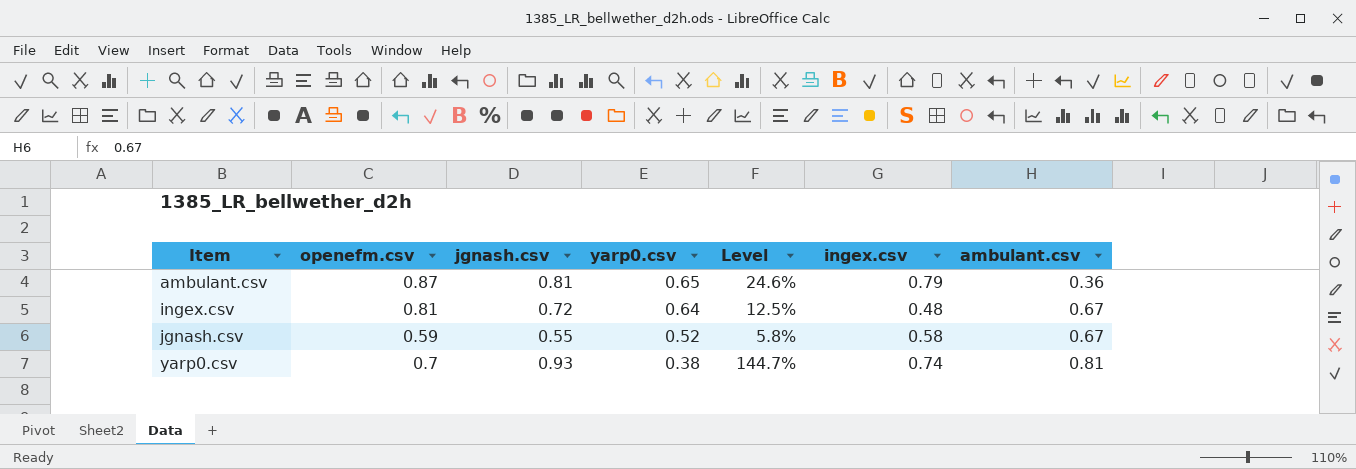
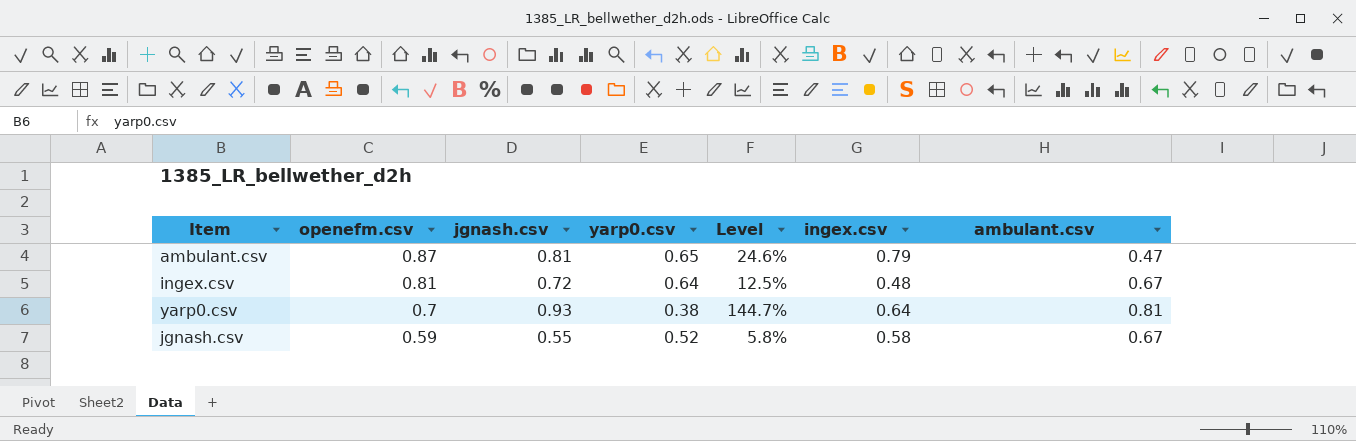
row order: Item ascending -> openefm.csv descending
ambulant.csv | ambulant.csv: 0.36 -> 0.47
yarp0.csv | ingex.csv: 0.74 -> 0.64

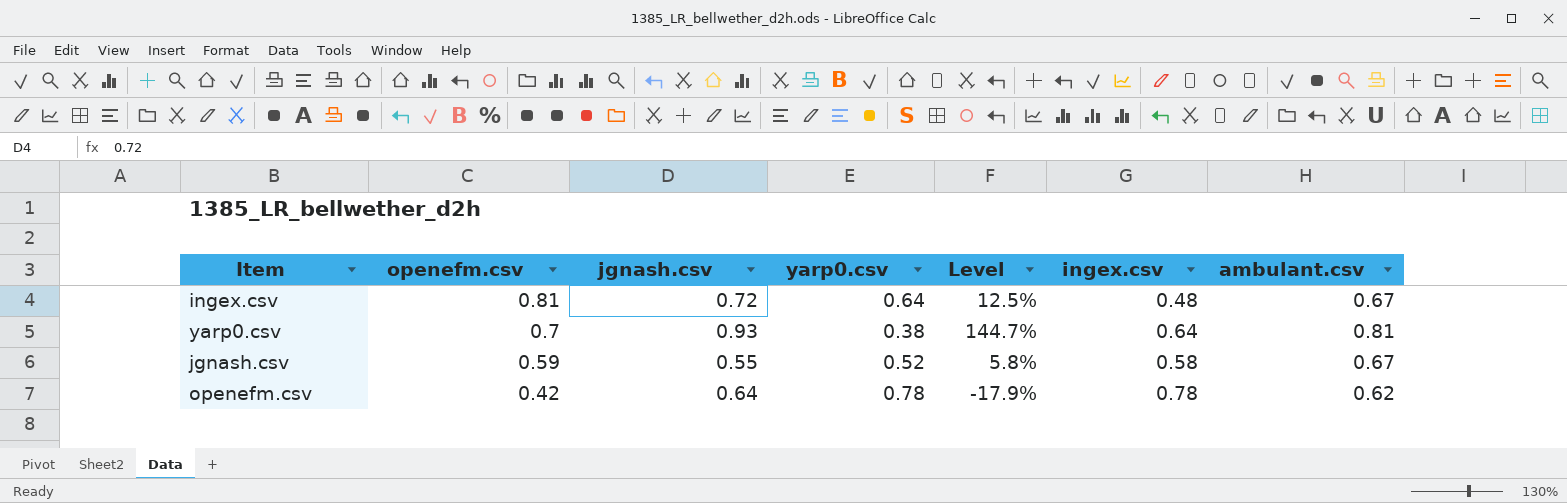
row ambulant.csv: 0.87 | 0.81 | 0.65 | 24.6% | 0.79 | 0.47 -> none
row openefm.csv: none -> 0.42 | 0.64 | 0.78 | -17.9% | 0.78 | 0.62

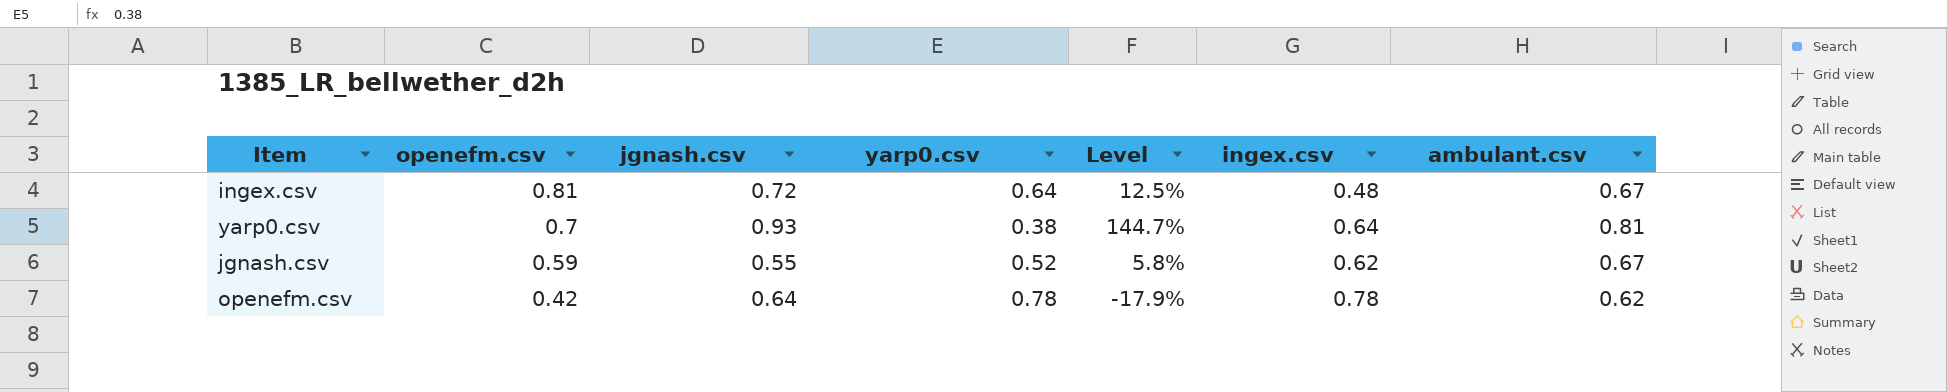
jgnash.csv | ingex.csv: 0.58 -> 0.62

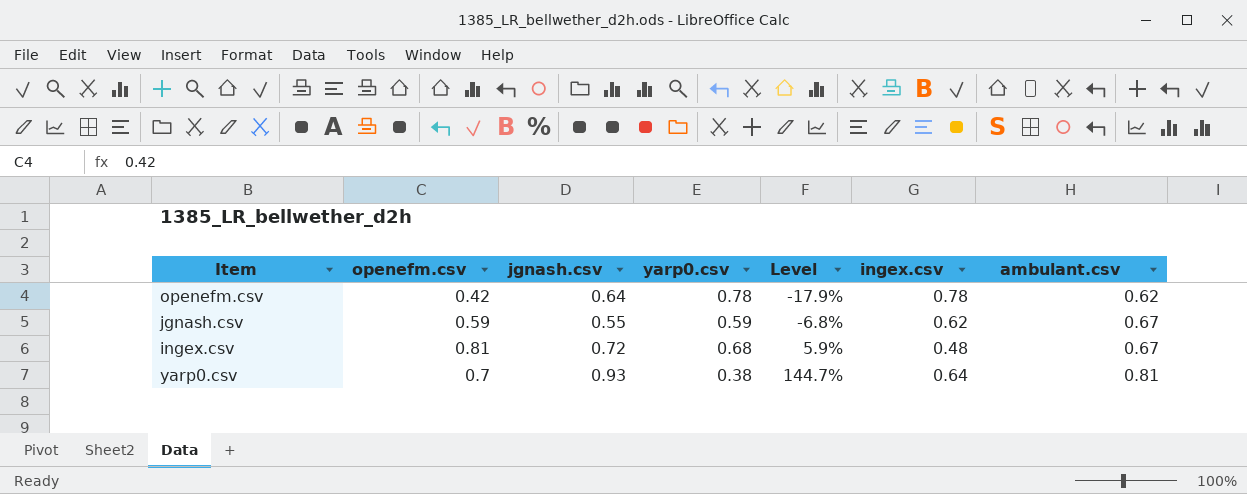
row order: openefm.csv descending -> Level ascending
jgnash.csv | yarp0.csv: 0.52 -> 0.59
jgnash.csv | Level: 5.8% -> -6.8%
ingex.csv | yarp0.csv: 0.64 -> 0.68
ingex.csv | Level: 12.5% -> 5.9%

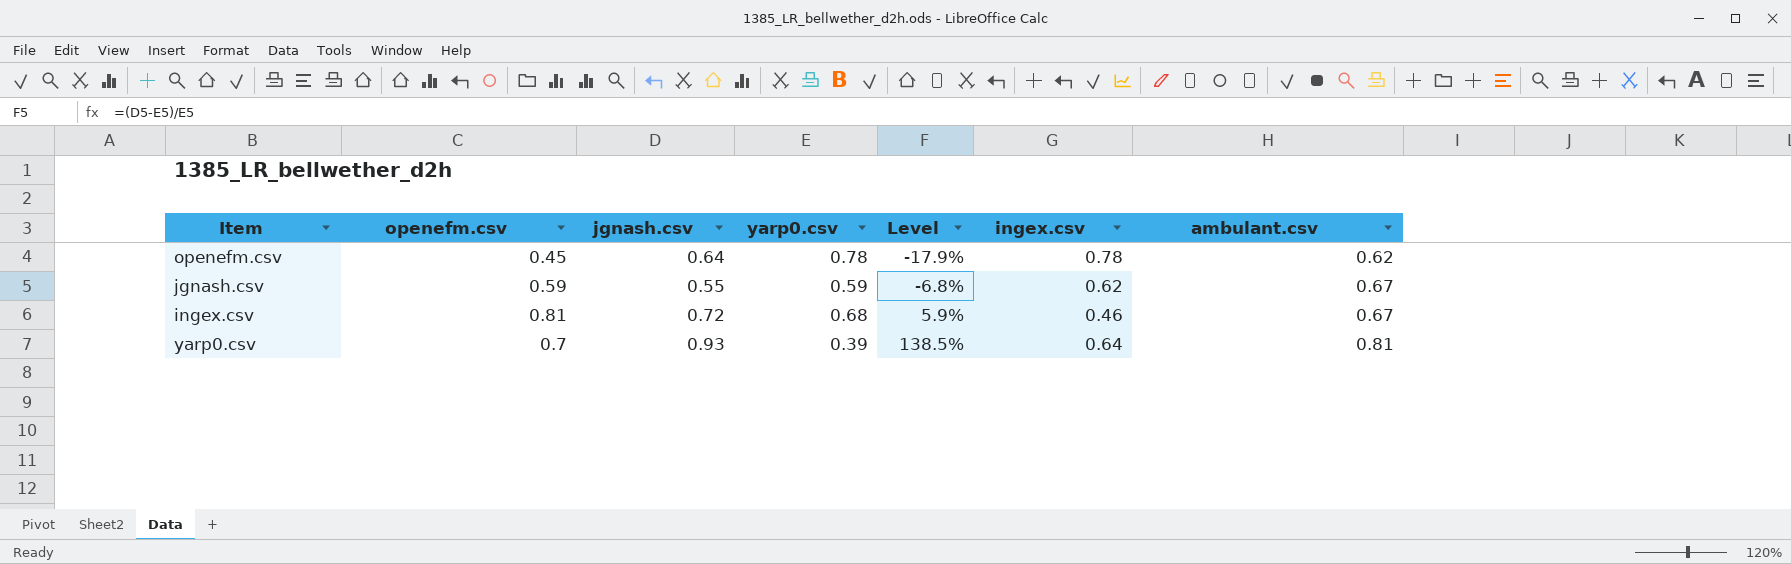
openefm.csv | openefm.csv: 0.42 -> 0.45
ingex.csv | ingex.csv: 0.48 -> 0.46
yarp0.csv | yarp0.csv: 0.38 -> 0.39
yarp0.csv | Level: 144.7% -> 138.5%

